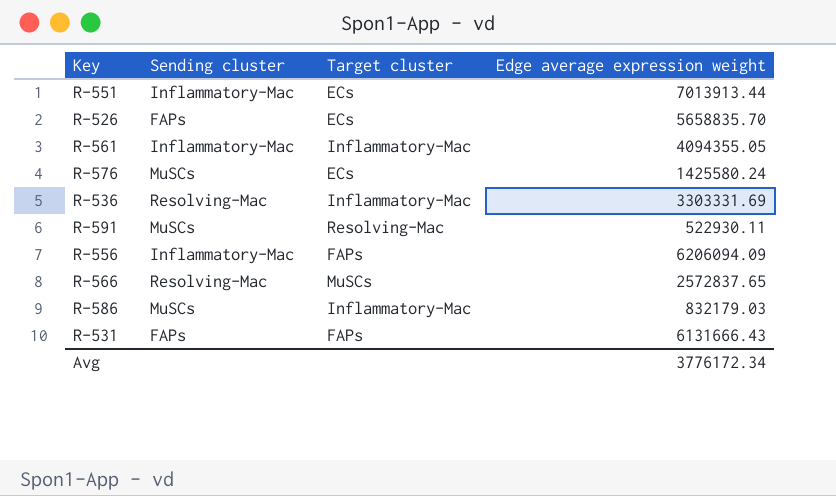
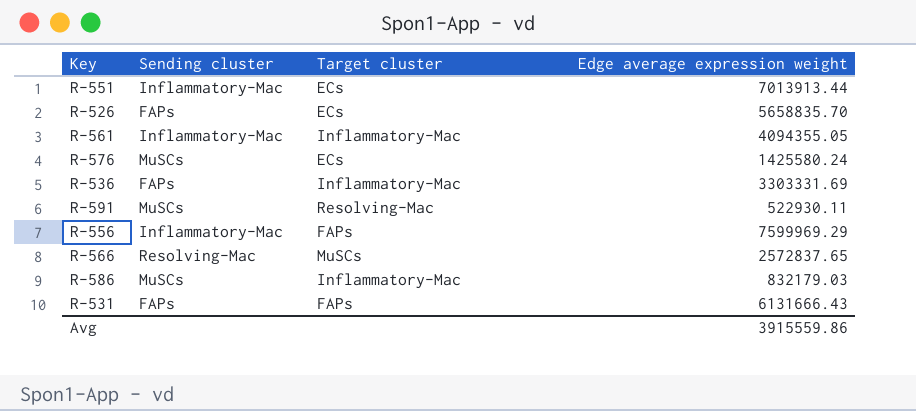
R-536 | Sending cluster: Resolving-Mac -> FAPs
R-556 | Edge average expression weight: 6206094.09 -> 7599969.29
Avg | Edge average expression weight: 3776172.34 -> 3915559.86

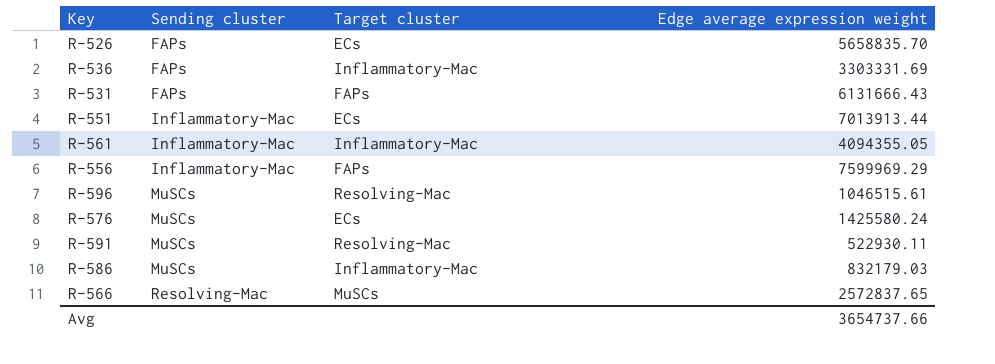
row order: none -> Sending cluster ascending
row R-596: none -> MuSCs | Resolving-Mac | 1046515.61
Avg | Edge average expression weight: 3915559.86 -> 3654737.66

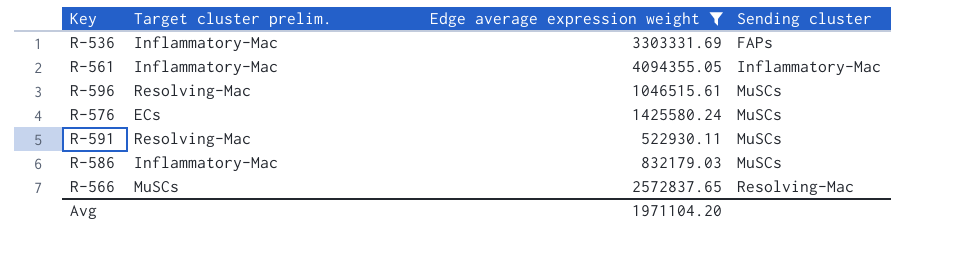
filter: none -> Edge average expression weight <= 4094355.05
column name: Target cluster -> Target cluster prelim.
column Sending cluster | position: 2 -> 4
Avg | Edge average expression weight: 3654737.66 -> 1971104.20

